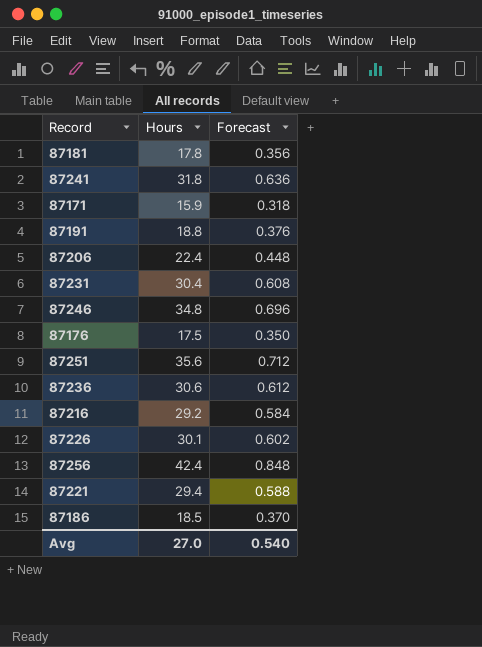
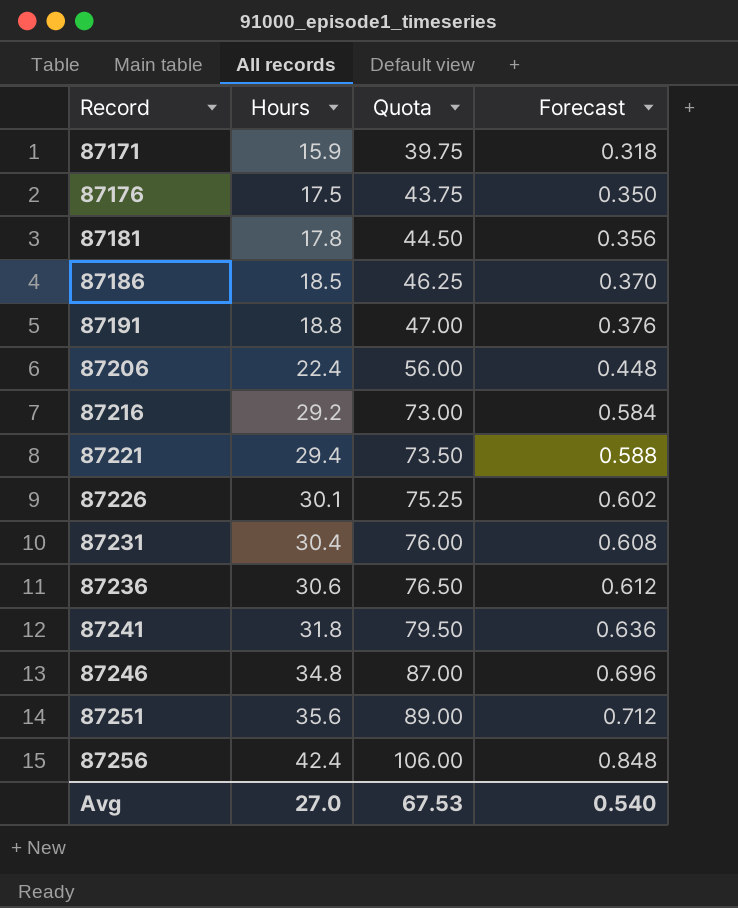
row order: none -> Record ascending
column Quota | formula: none -> [Hours] * 2.5

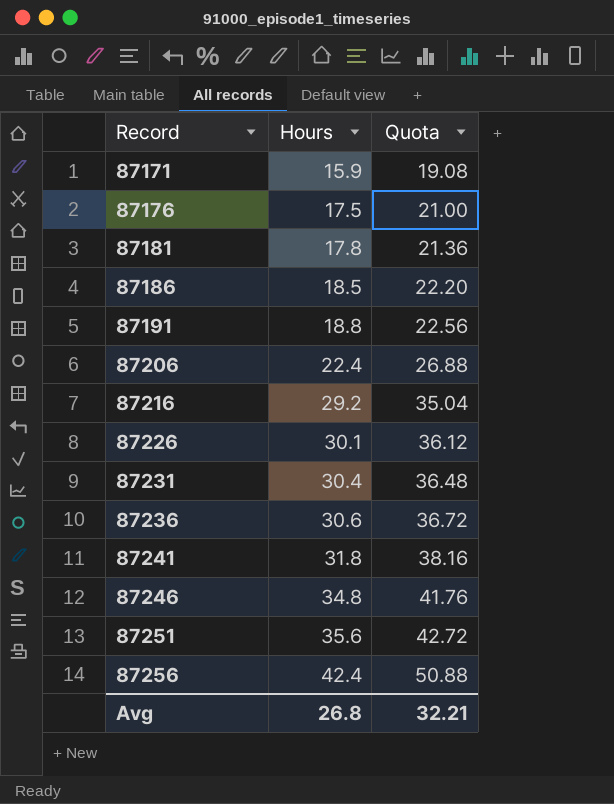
column Forecast | formula: [Hours] * 0.02 -> none
column Quota | formula: [Hours] * 2.5 -> [Hours] * 1.2
row 87221: 29.4 | 73.50 | 0.588 -> none
Avg | Hours: 27.0 -> 26.8
Avg | Quota: 67.53 -> 32.21

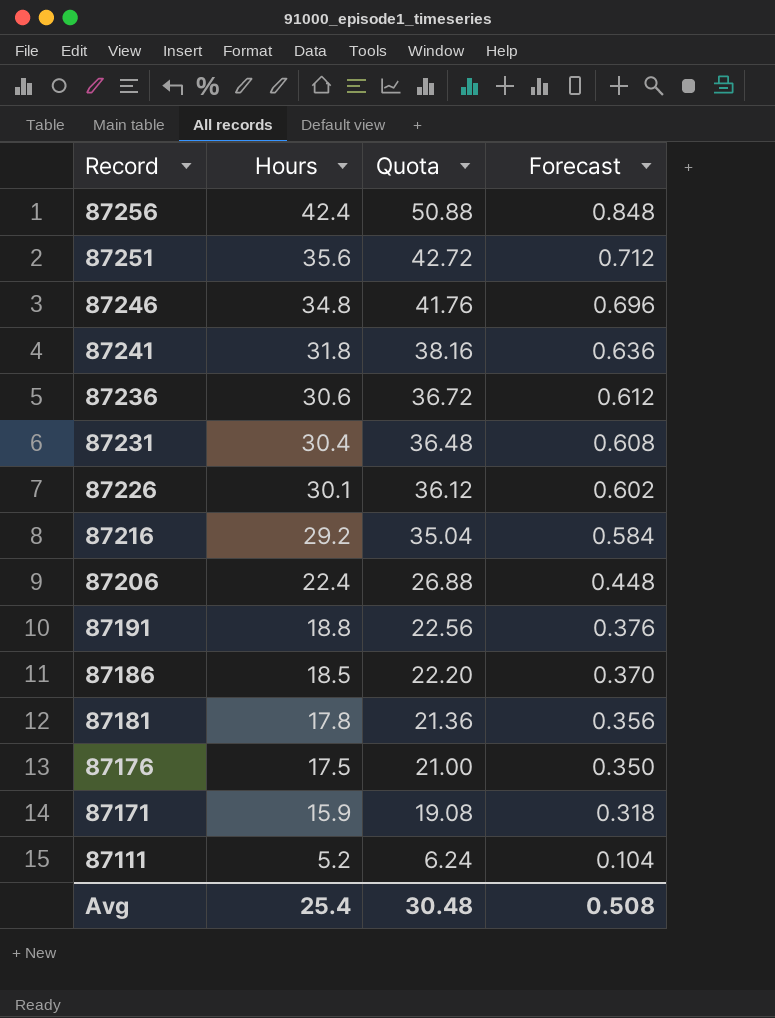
row order: Record ascending -> Record descending
column Forecast | formula: none -> [Hours] * 0.02
row 87111: none -> 5.2 | 6.24 | 0.104
Avg | Hours: 26.8 -> 25.4
Avg | Quota: 32.21 -> 30.48

